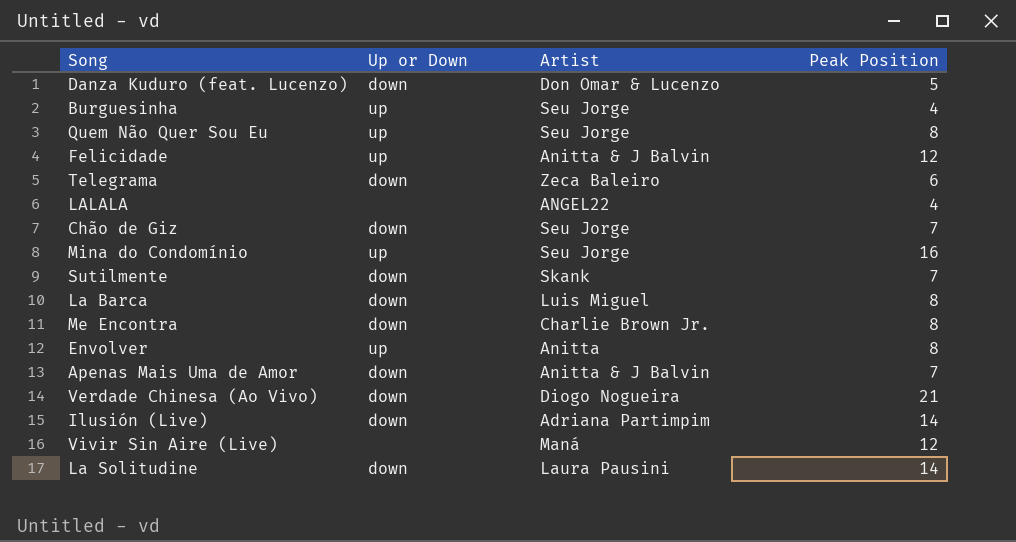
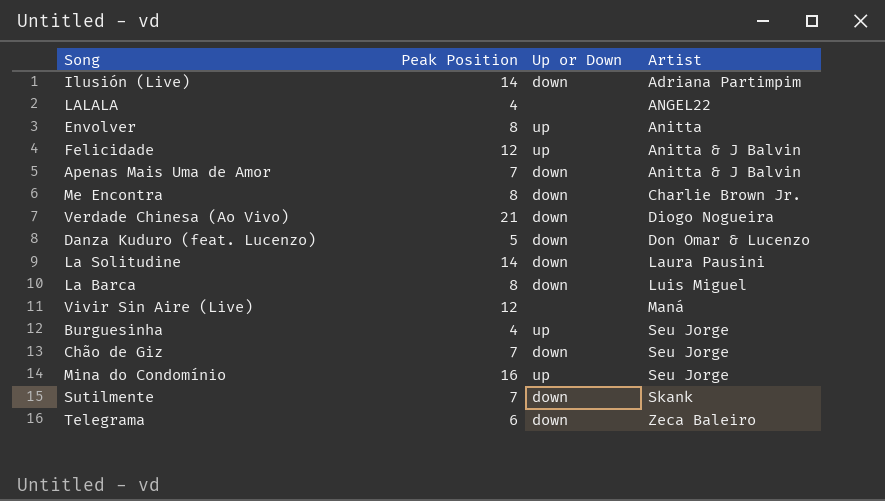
row order: none -> Artist ascending
column Peak Position | position: 4 -> 2
row Quem Não Quer Sou Eu: up | Seu Jorge | 8 -> none

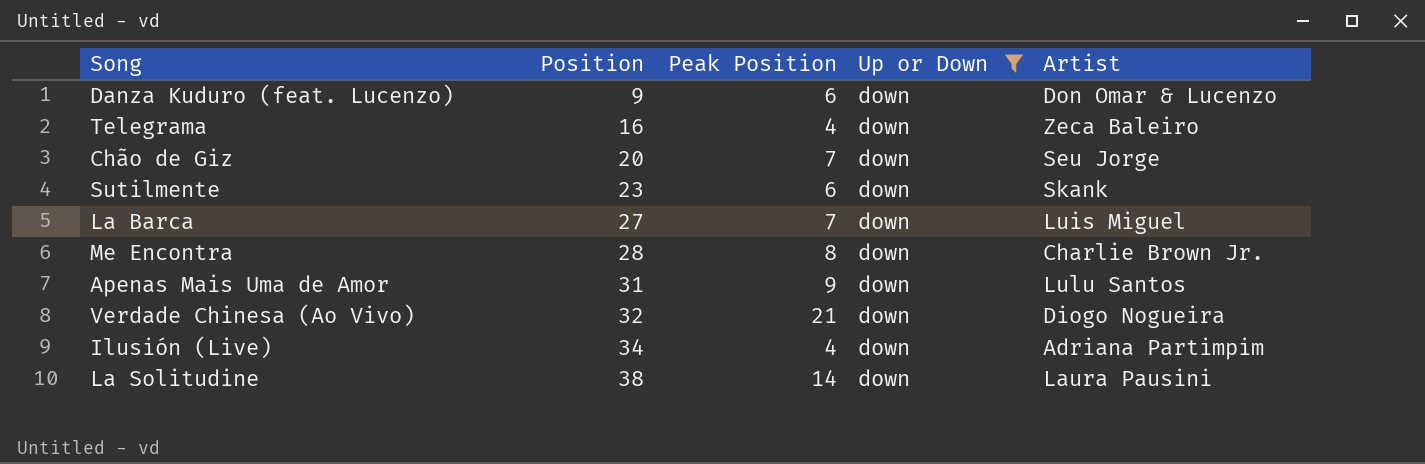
filter: none -> Up or Down = down
row order: Artist ascending -> Position ascending
column Position | position: none -> 2
Danza Kuduro (feat. Lucenzo) | Peak Position: 5 -> 6
Telegrama | Peak Position: 6 -> 4
Sutilmente | Peak Position: 7 -> 6
La Barca | Peak Position: 8 -> 7
Apenas Mais Uma de Amor | Peak Position: 7 -> 9
Apenas Mais Uma de Amor | Artist: Anitta & J Balvin -> Lulu Santos
Ilusión (Live) | Peak Position: 14 -> 4

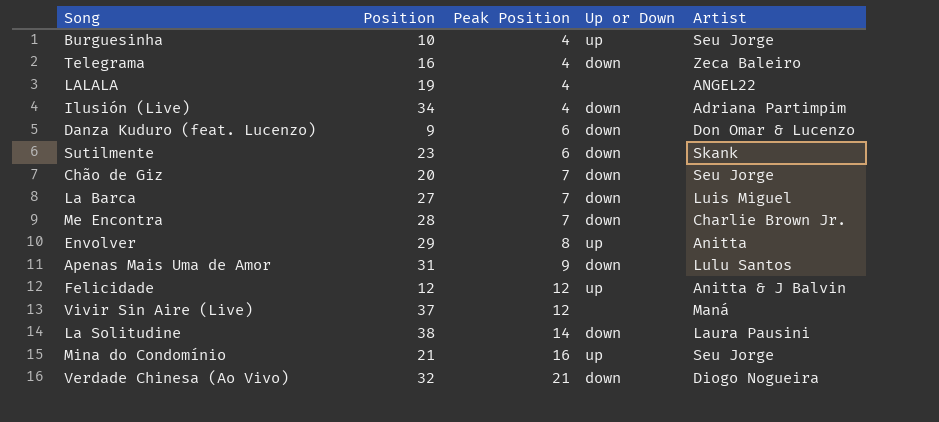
filter: Up or Down = down -> none
row order: Position ascending -> Peak Position ascending
Me Encontra | Peak Position: 8 -> 7

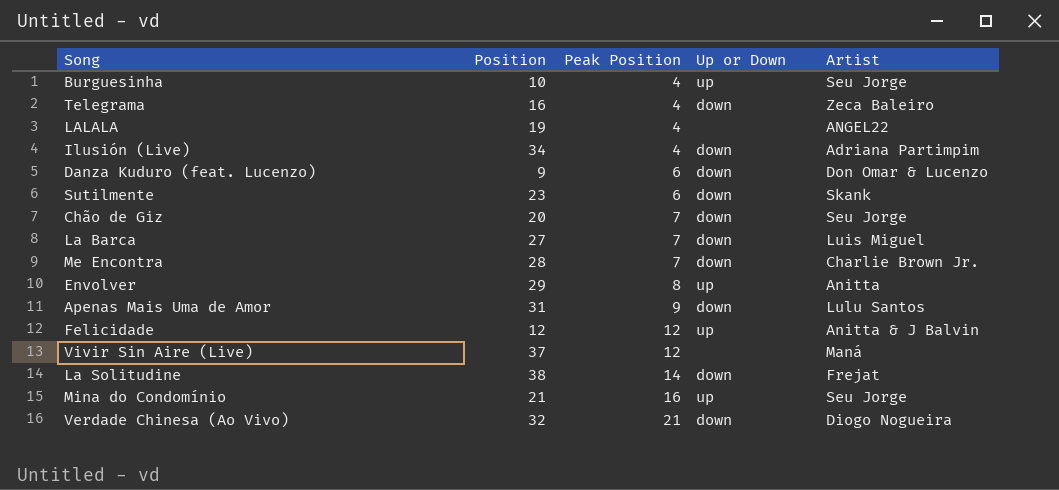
La Solitudine | Artist: Laura Pausini -> Frejat

